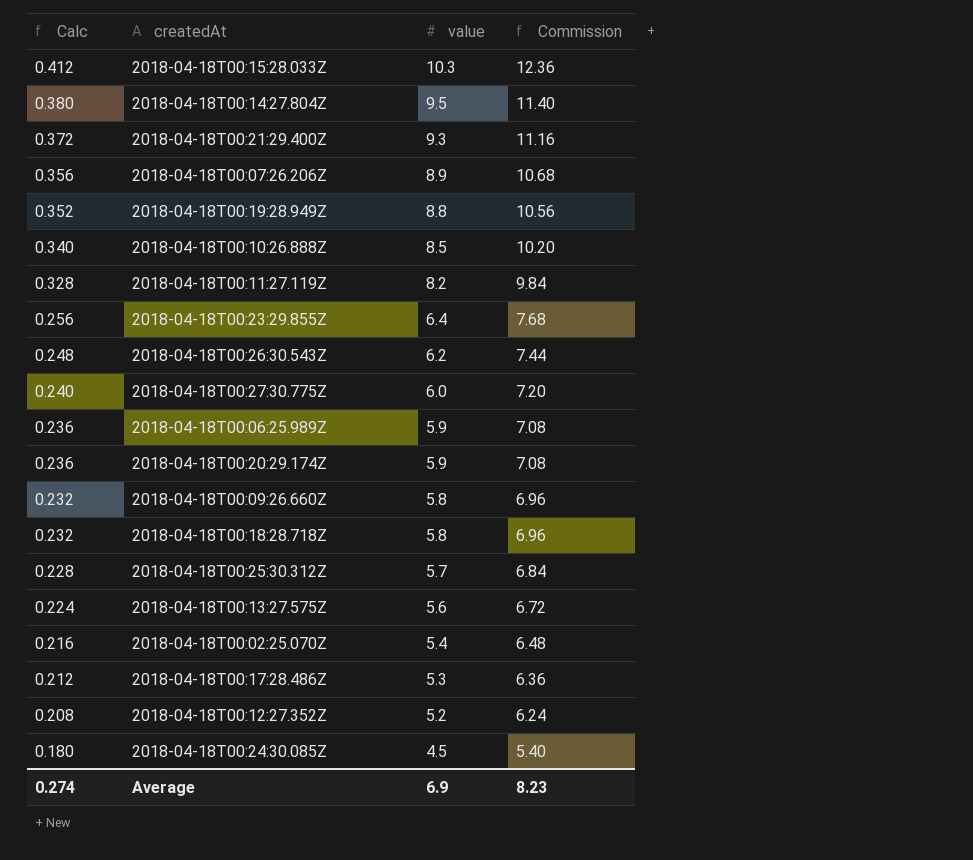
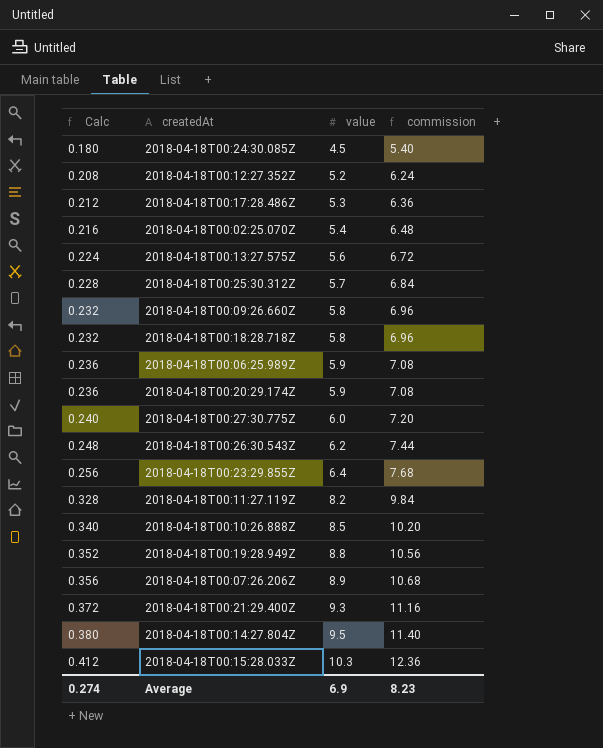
row order: Calc descending -> Calc ascending
column name: Commission -> commission

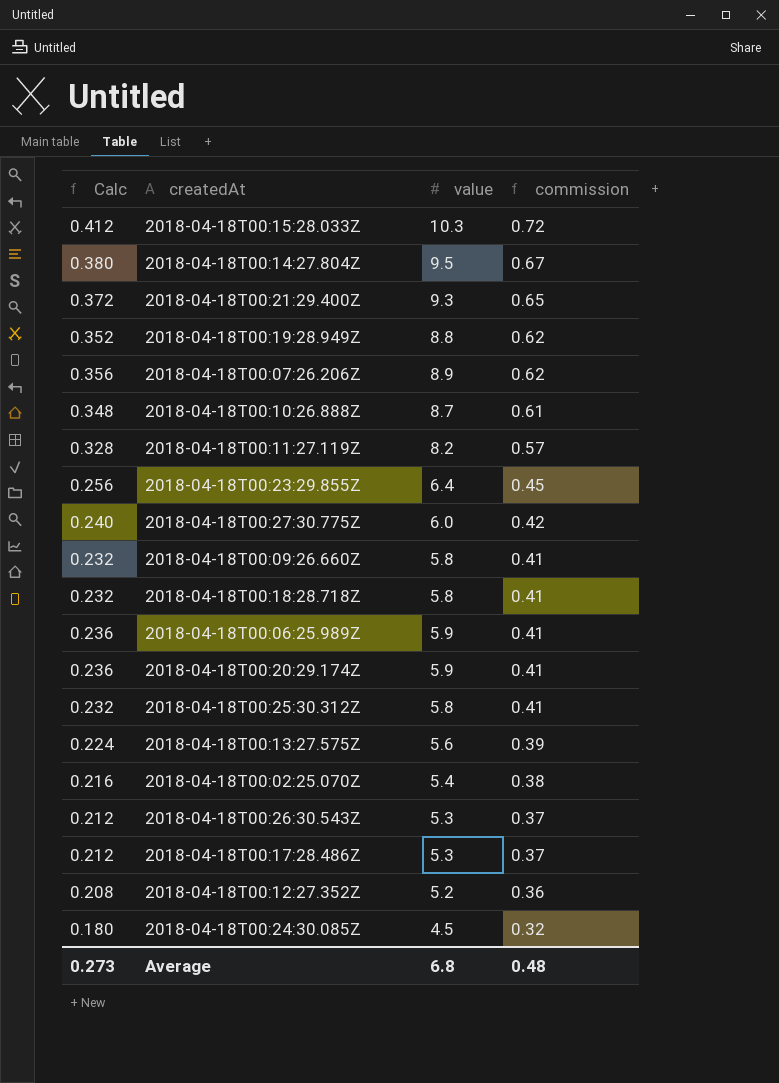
row order: Calc ascending -> commission descending
column commission | formula: [value] * 1.2 -> [value] * 0.07
2018-04-18T00:10:26.888Z | Calc: 0.340 -> 0.348
2018-04-18T00:10:26.888Z | value: 8.5 -> 8.7
2018-04-18T00:25:30.312Z | Calc: 0.228 -> 0.232
2018-04-18T00:25:30.312Z | value: 5.7 -> 5.8
2018-04-18T00:26:30.543Z | Calc: 0.248 -> 0.212
2018-04-18T00:26:30.543Z | value: 6.2 -> 5.3
Average | Calc: 0.274 -> 0.273
Average | value: 6.9 -> 6.8
Average | commission: 8.23 -> 0.48

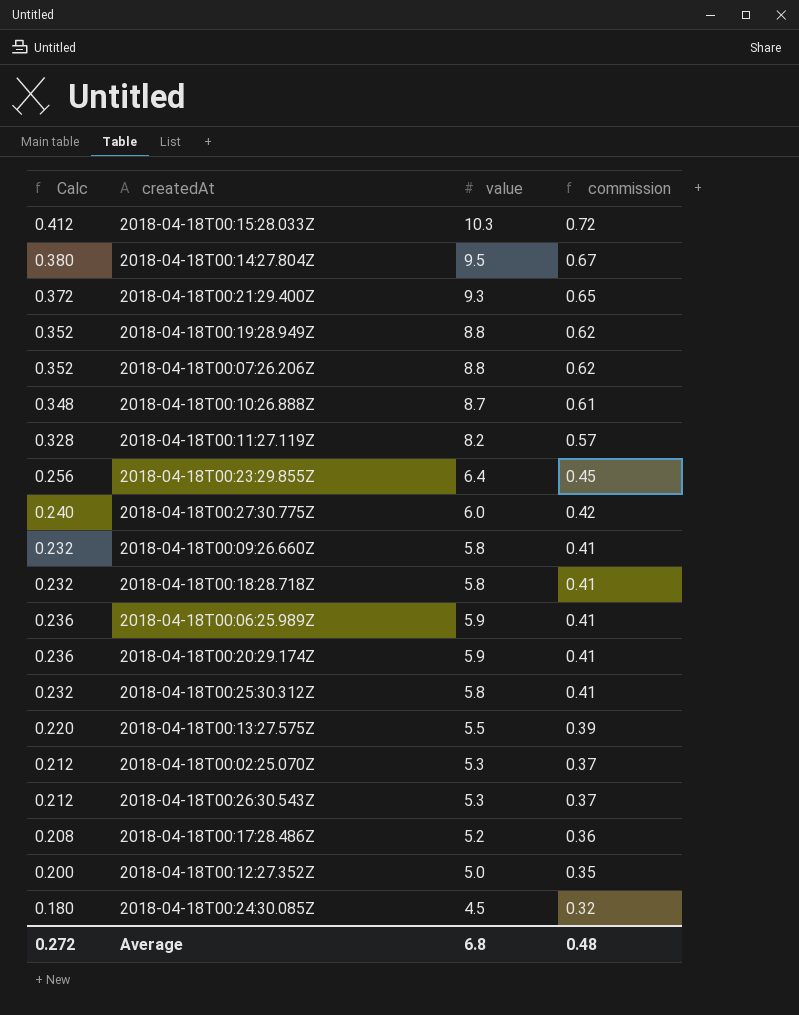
2018-04-18T00:07:26.206Z | Calc: 0.356 -> 0.352
2018-04-18T00:07:26.206Z | value: 8.9 -> 8.8
2018-04-18T00:13:27.575Z | Calc: 0.224 -> 0.220
2018-04-18T00:13:27.575Z | value: 5.6 -> 5.5
2018-04-18T00:02:25.070Z | Calc: 0.216 -> 0.212
2018-04-18T00:02:25.070Z | value: 5.4 -> 5.3
2018-04-18T00:02:25.070Z | commission: 0.38 -> 0.37
2018-04-18T00:17:28.486Z | Calc: 0.212 -> 0.208
2018-04-18T00:17:28.486Z | value: 5.3 -> 5.2
2018-04-18T00:17:28.486Z | commission: 0.37 -> 0.36
2018-04-18T00:12:27.352Z | Calc: 0.208 -> 0.200
2018-04-18T00:12:27.352Z | value: 5.2 -> 5.0
2018-04-18T00:12:27.352Z | commission: 0.36 -> 0.35
Average | Calc: 0.273 -> 0.272

